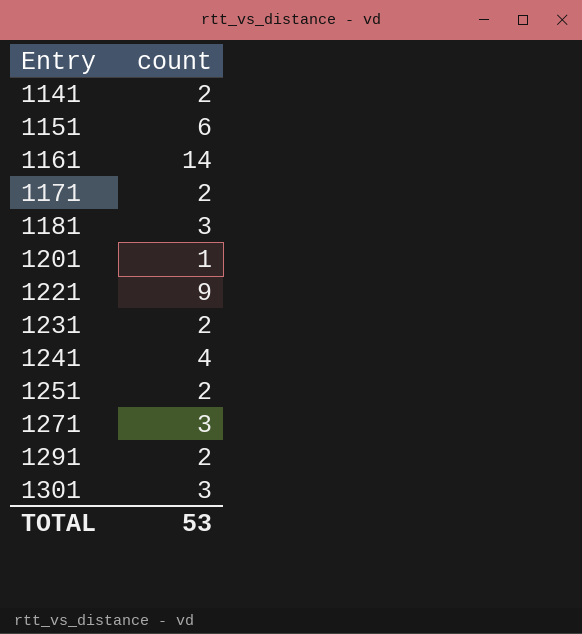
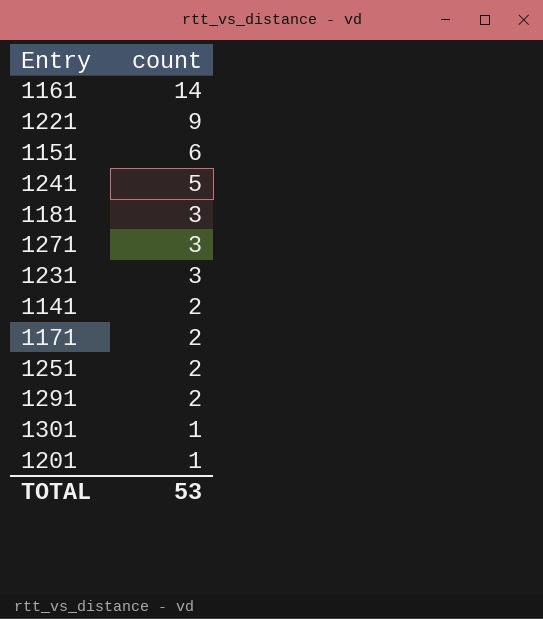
row order: Entry ascending -> count descending
1241 | count: 4 -> 5
1231 | count: 2 -> 3
1301 | count: 3 -> 1

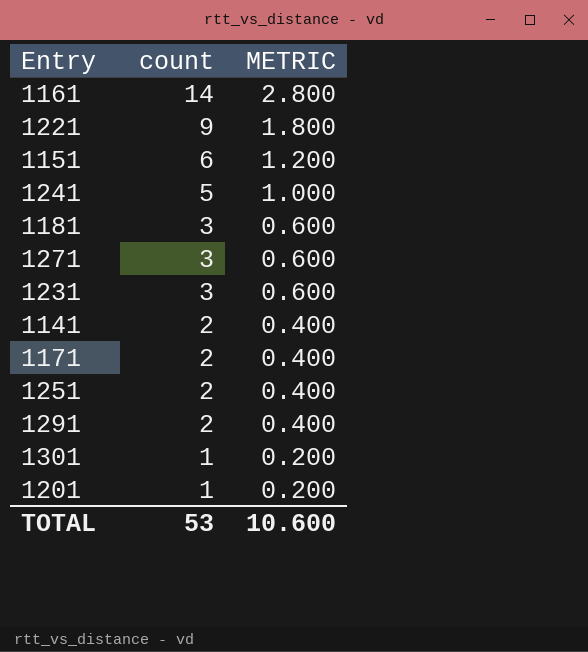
column METRIC | formula: none -> [count] * 0.2

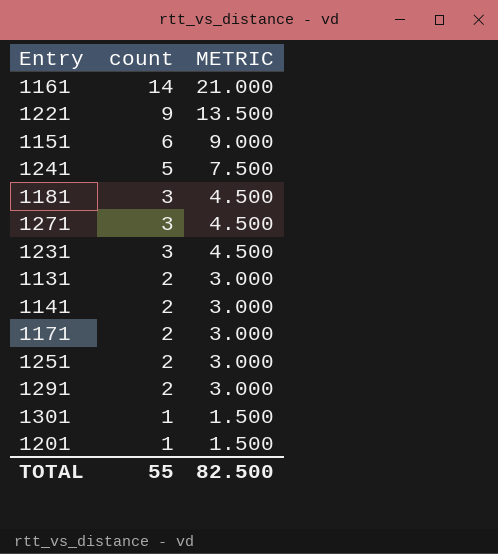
column METRIC | formula: [count] * 0.2 -> [count] * 1.5
row 1131: none -> 2 | 3.000
TOTAL | count: 53 -> 55
TOTAL | METRIC: 10.600 -> 82.500

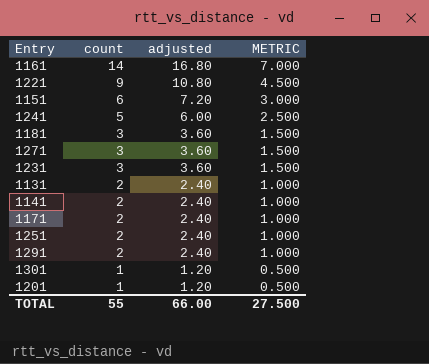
column adjusted | formula: none -> [count] * 1.2
column METRIC | formula: [count] * 1.5 -> [count] * 0.5
TOTAL | METRIC: 82.500 -> 27.500

